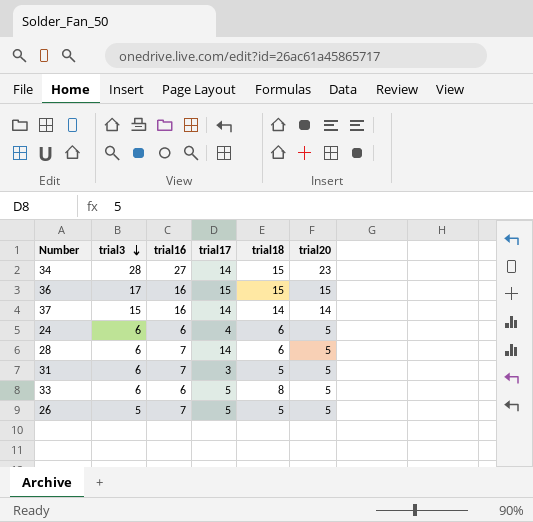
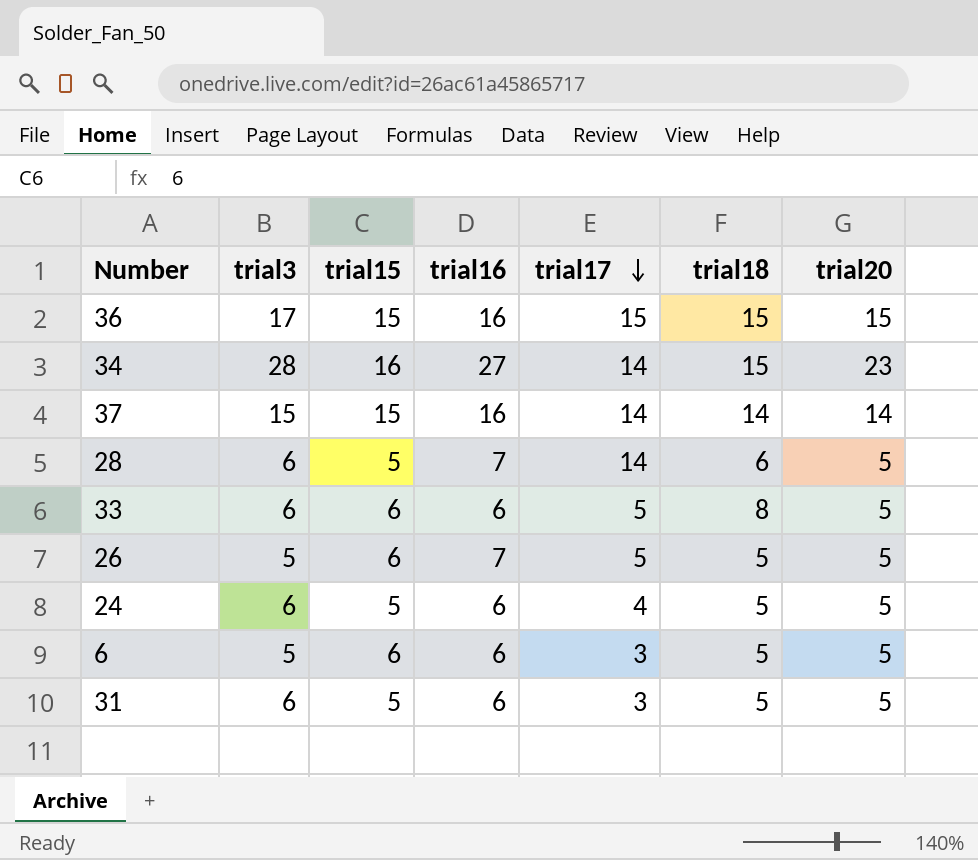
row order: trial3 descending -> trial17 descending
column trial15 | position: none -> 3
24 | trial18: 6 -> 5
row 6: none -> 5 | 6 | 6 | 3 | 5 | 5
31 | trial16: 7 -> 6

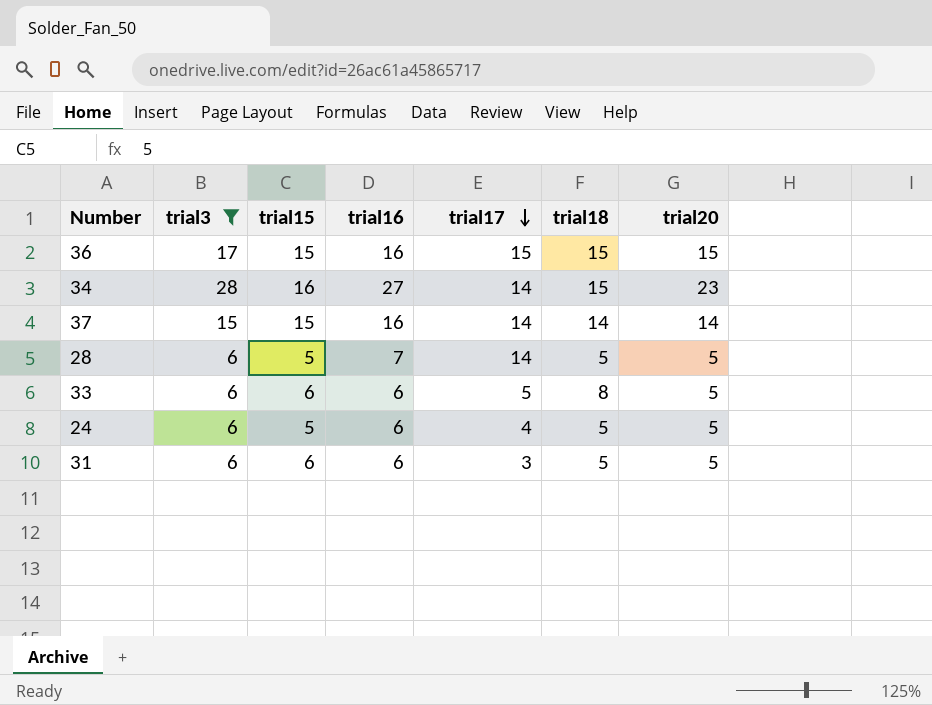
filter: none -> trial3 != 5
28 | trial18: 6 -> 5
31 | trial15: 5 -> 6

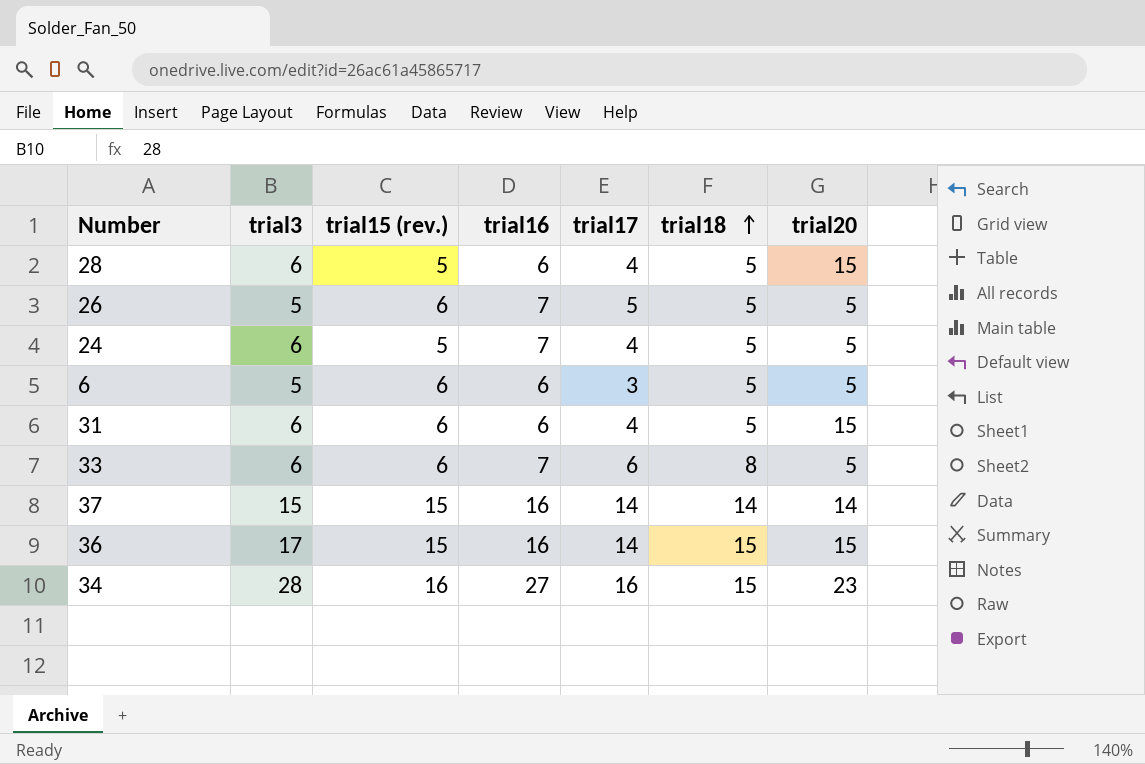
filter: trial3 != 5 -> none
row order: trial17 descending -> trial18 ascending
column name: trial15 -> trial15 (rev.)
28 | trial16: 7 -> 6
28 | trial17: 14 -> 4
28 | trial20: 5 -> 15
24 | trial16: 6 -> 7
31 | trial17: 3 -> 4
31 | trial20: 5 -> 15
33 | trial16: 6 -> 7
33 | trial17: 5 -> 6
36 | trial17: 15 -> 14
34 | trial17: 14 -> 16

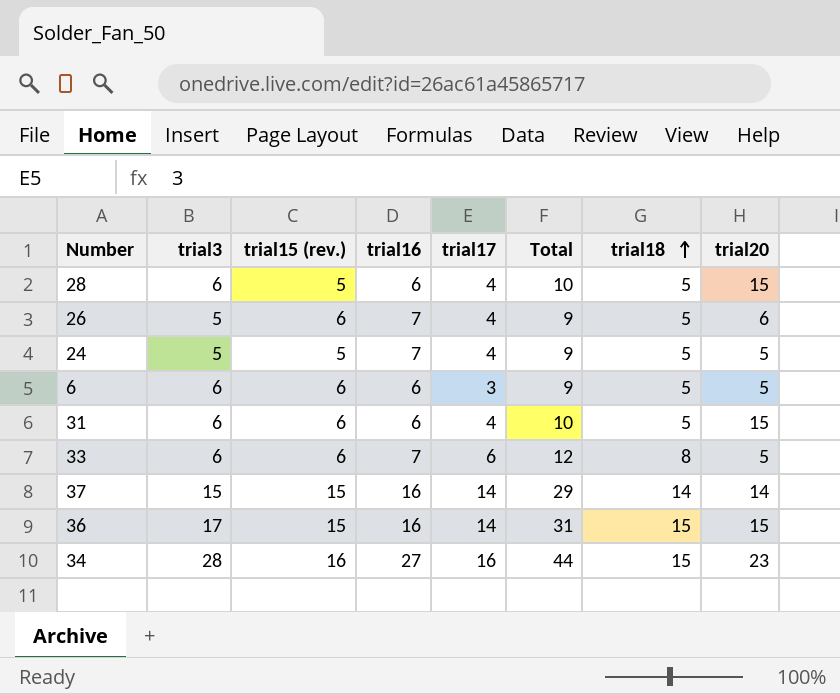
column Total | formula: none -> [trial3] + [trial17]
26 | trial17: 5 -> 4
26 | trial20: 5 -> 6
24 | trial3: 6 -> 5
6 | trial3: 5 -> 6

